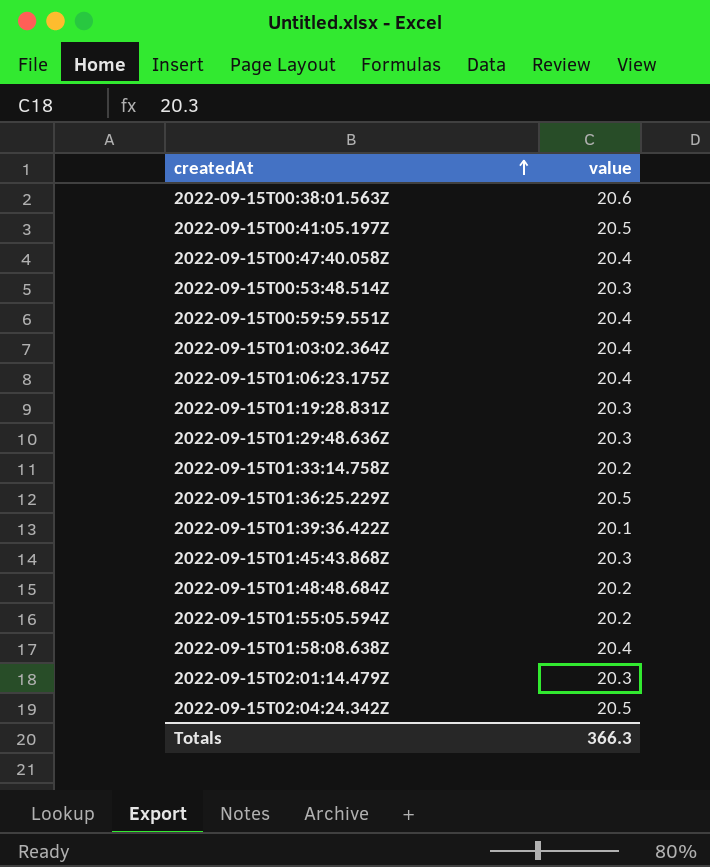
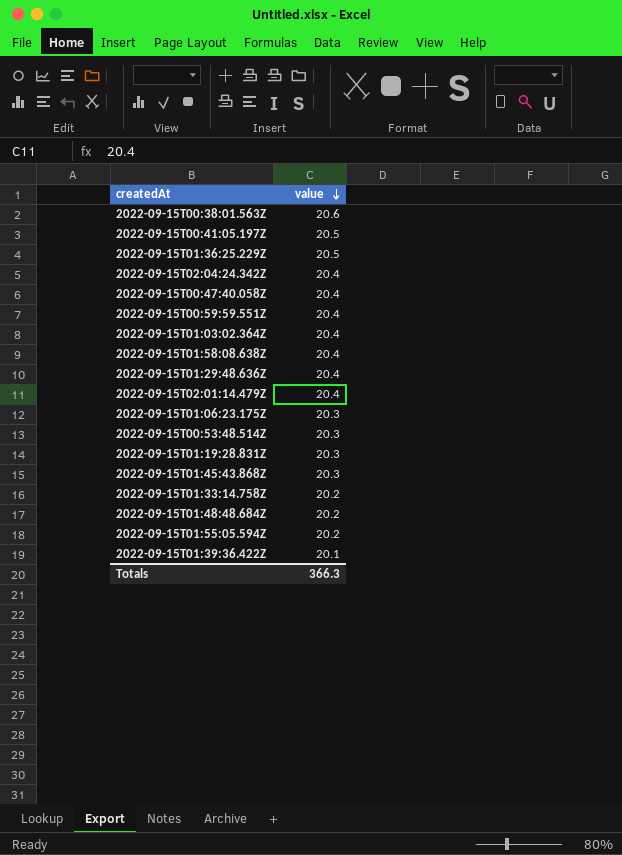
row order: createdAt ascending -> value descending
2022-09-15T02:04:24.342Z | value: 20.5 -> 20.4
2022-09-15T01:29:48.636Z | value: 20.3 -> 20.4
2022-09-15T02:01:14.479Z | value: 20.3 -> 20.4
2022-09-15T01:06:23.175Z | value: 20.4 -> 20.3

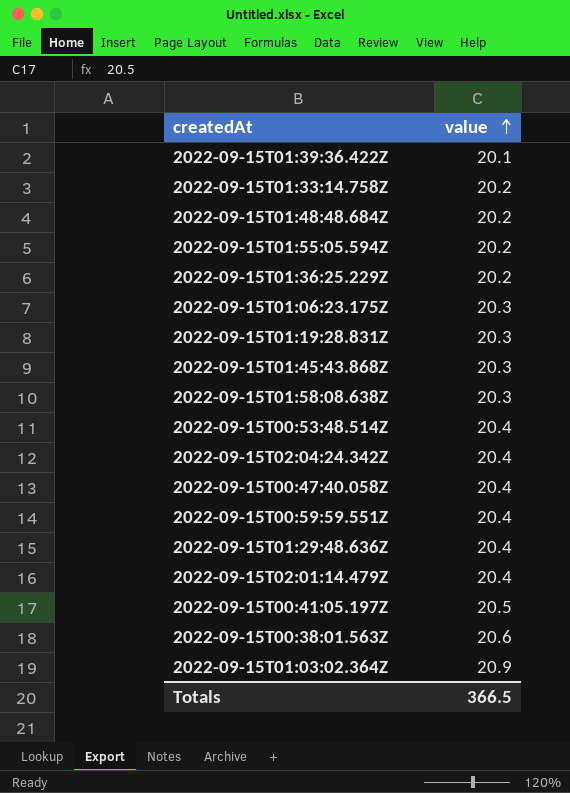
row order: value descending -> value ascending
2022-09-15T01:36:25.229Z | value: 20.5 -> 20.2
2022-09-15T01:58:08.638Z | value: 20.4 -> 20.3
2022-09-15T00:53:48.514Z | value: 20.3 -> 20.4
2022-09-15T01:03:02.364Z | value: 20.4 -> 20.9
Totals | value: 366.3 -> 366.5

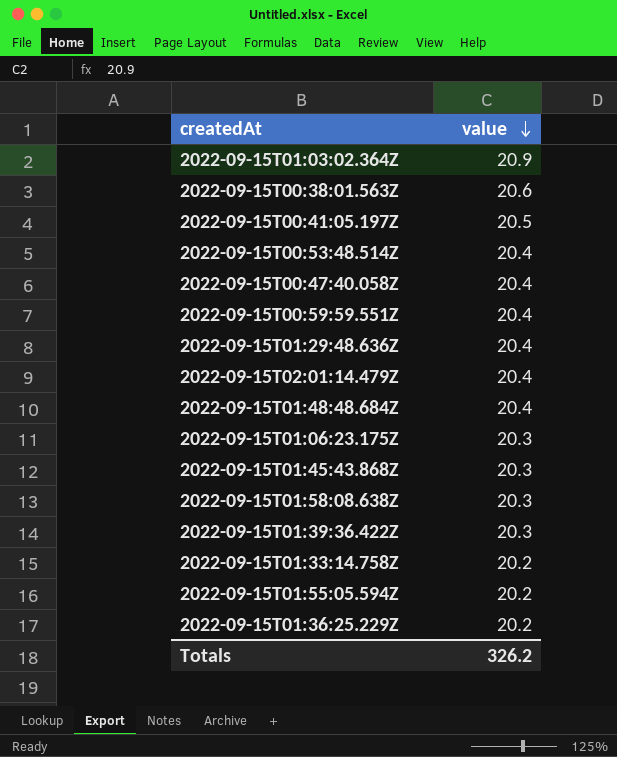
row order: value ascending -> value descending
row 2022-09-15T01:19:28.831Z: 20.3 -> none
row 2022-09-15T02:04:24.342Z: 20.4 -> none
2022-09-15T01:48:48.684Z | value: 20.2 -> 20.4
2022-09-15T01:39:36.422Z | value: 20.1 -> 20.3
Totals | value: 366.5 -> 326.2

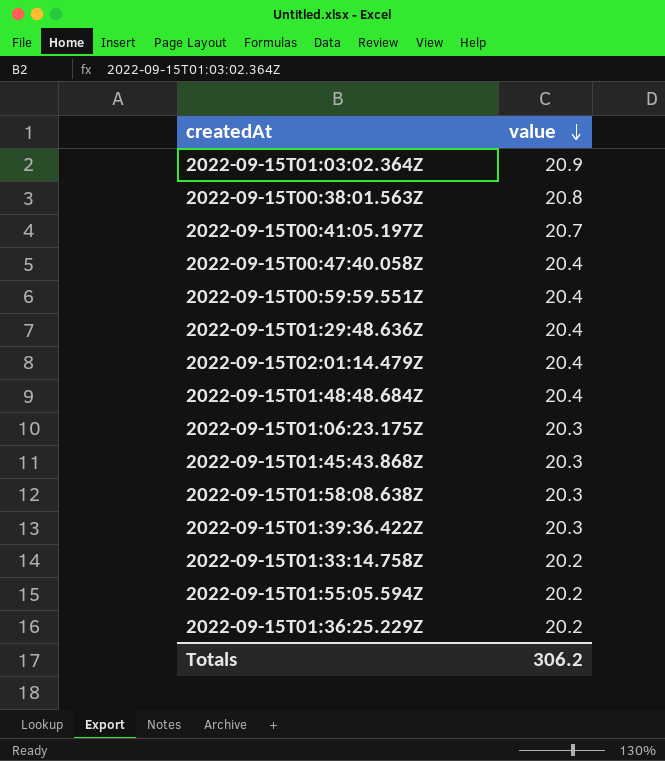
row 2022-09-15T00:53:48.514Z: 20.4 -> none
2022-09-15T00:38:01.563Z | value: 20.6 -> 20.8
2022-09-15T00:41:05.197Z | value: 20.5 -> 20.7
Totals | value: 326.2 -> 306.2

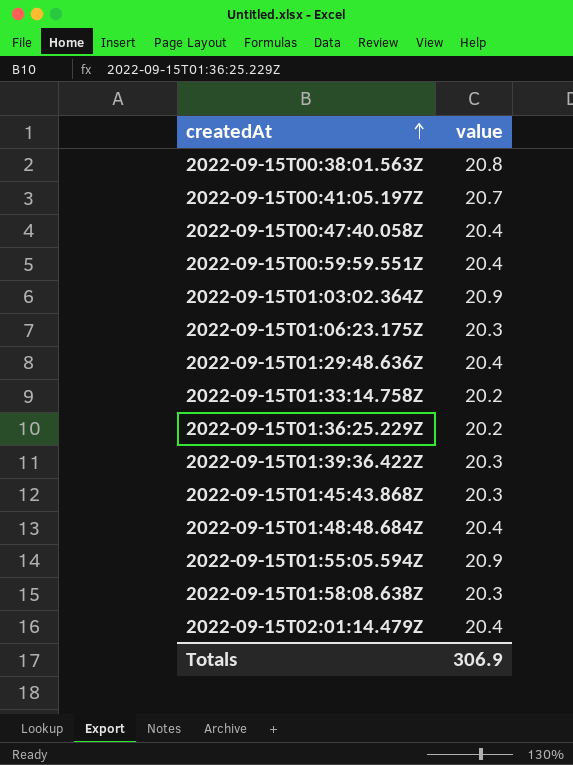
row order: value descending -> createdAt ascending
2022-09-15T01:55:05.594Z | value: 20.2 -> 20.9
Totals | value: 306.2 -> 306.9

